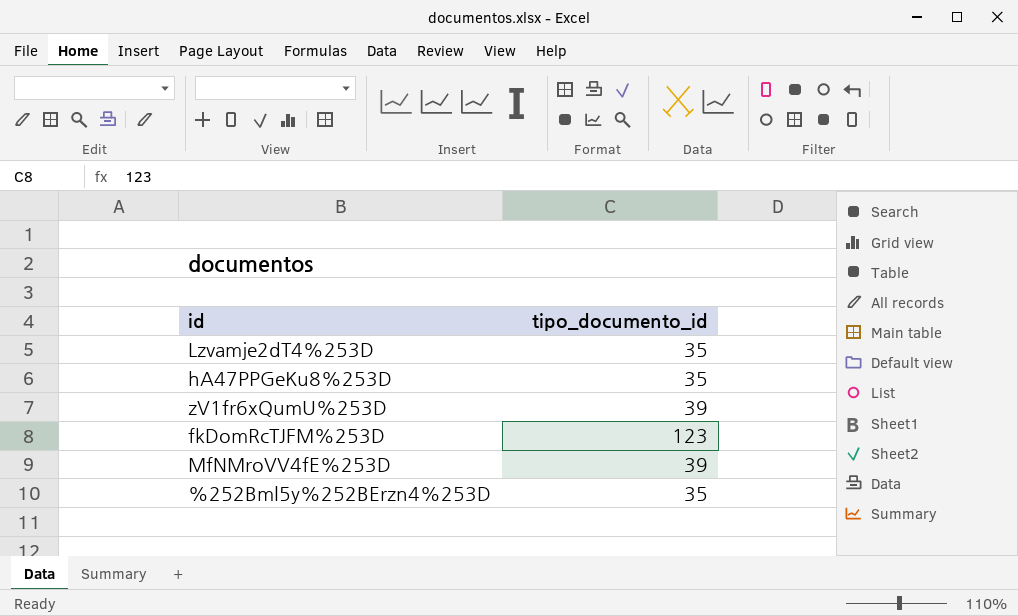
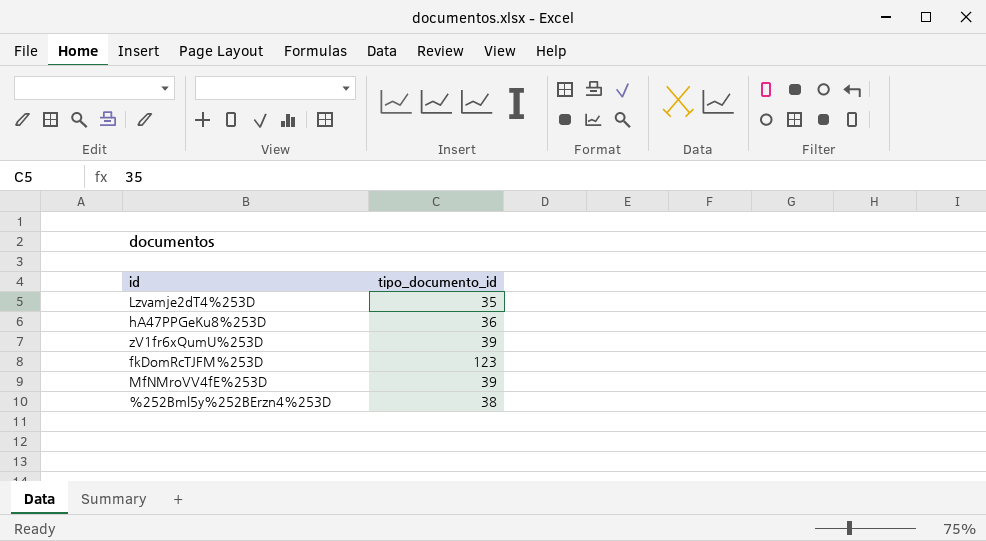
hA47PPGeKu8%253D | tipo_documento_id: 35 -> 36
%252Bml5y%252BErzn4%253D | tipo_documento_id: 35 -> 38

